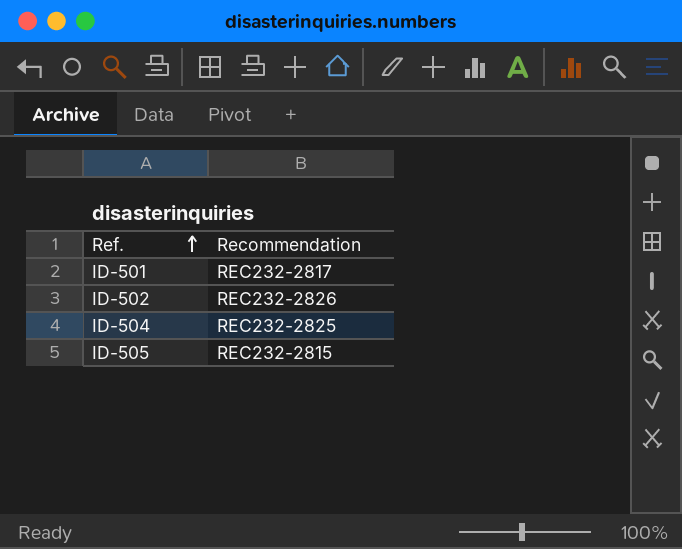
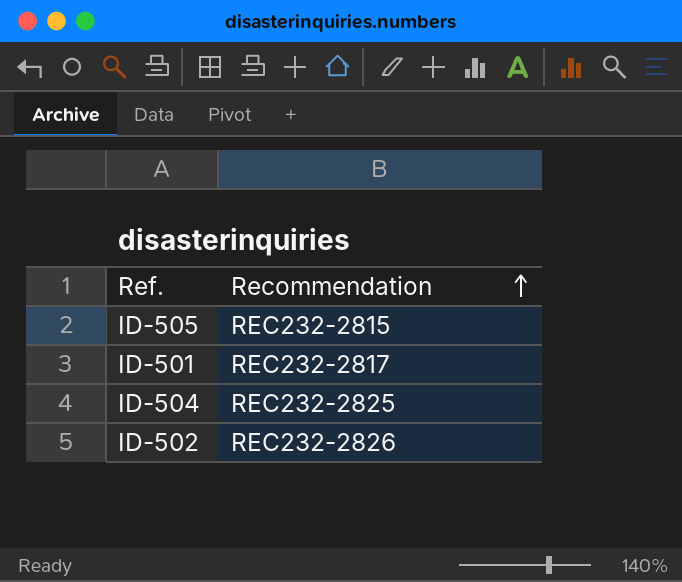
row order: Ref. ascending -> Recommendation ascending

